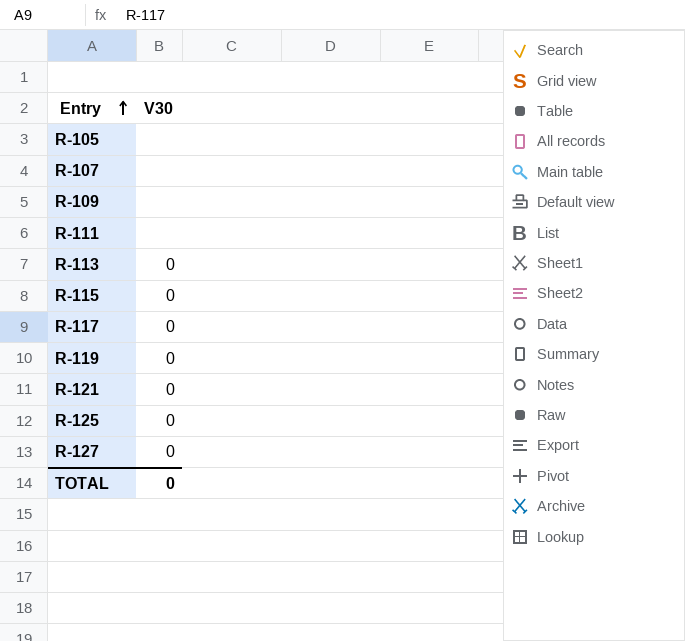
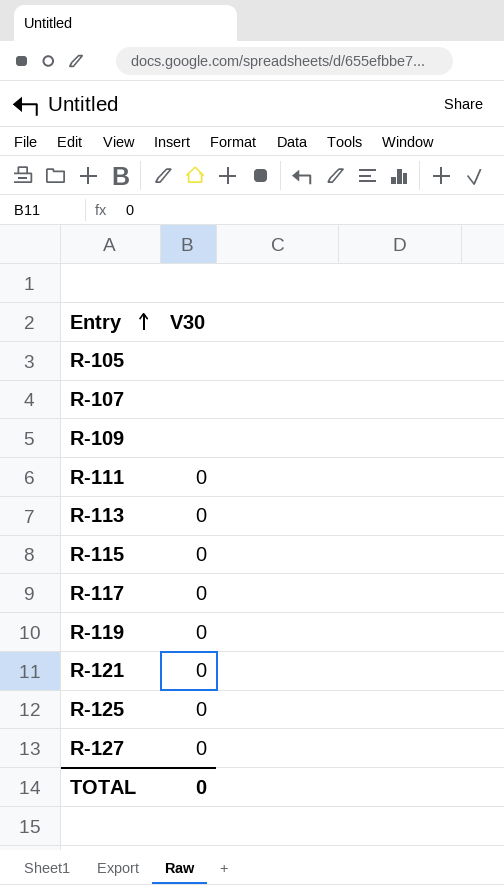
R-111 | V30: none -> 0

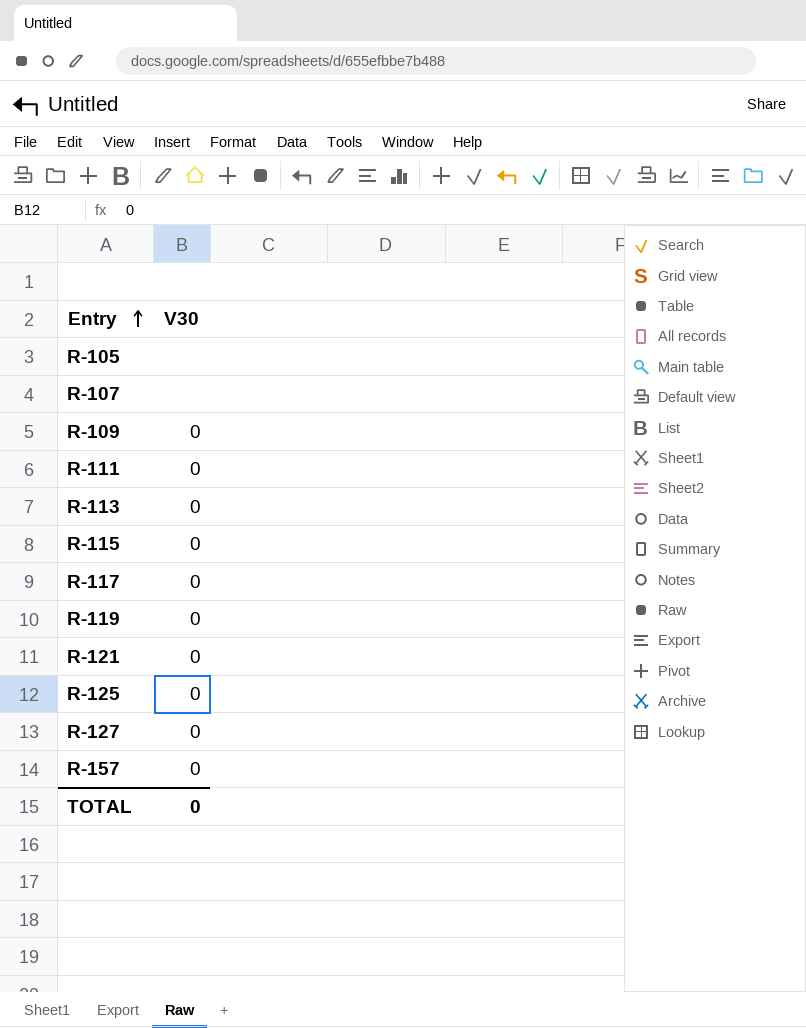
R-109 | V30: none -> 0
row R-157: none -> 0

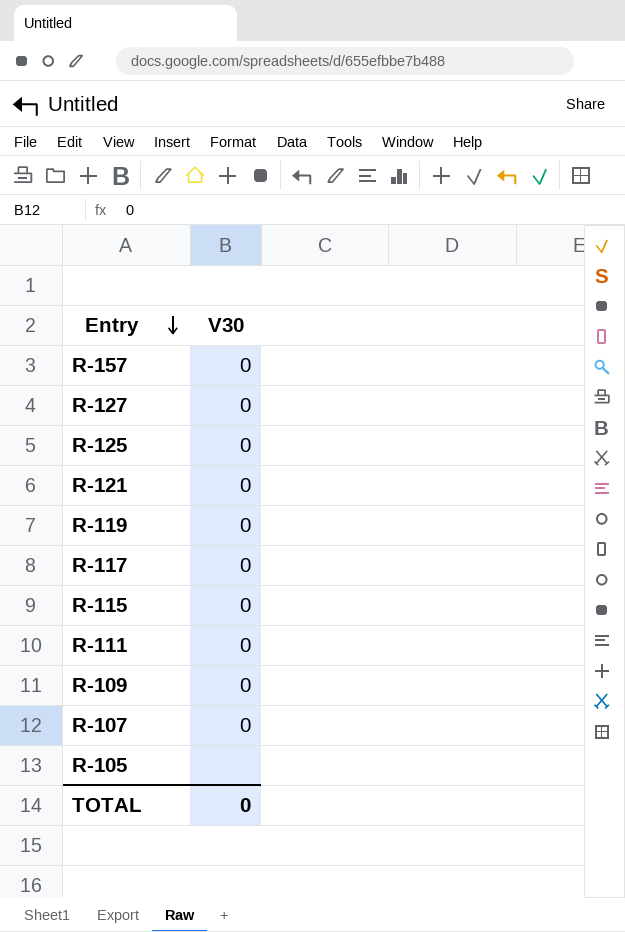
row order: Entry ascending -> Entry descending
row R-113: 0 -> none
R-107 | V30: none -> 0

